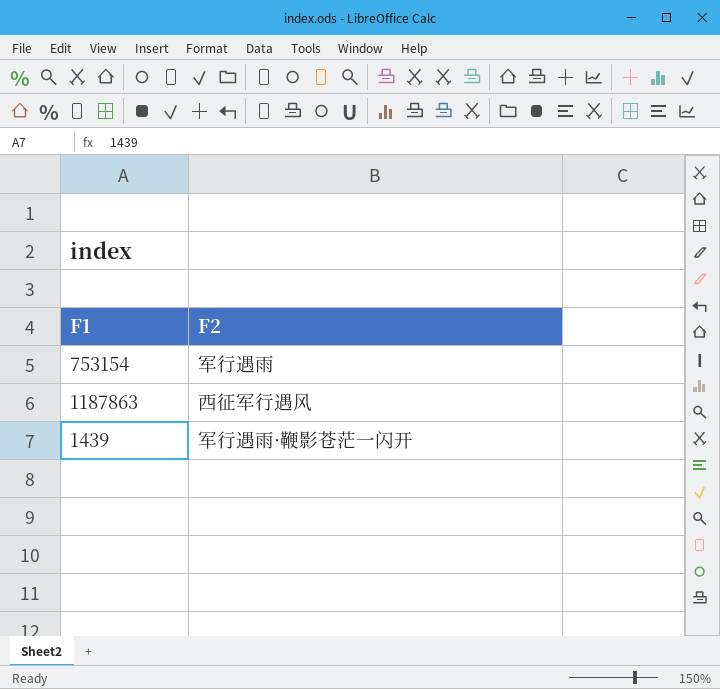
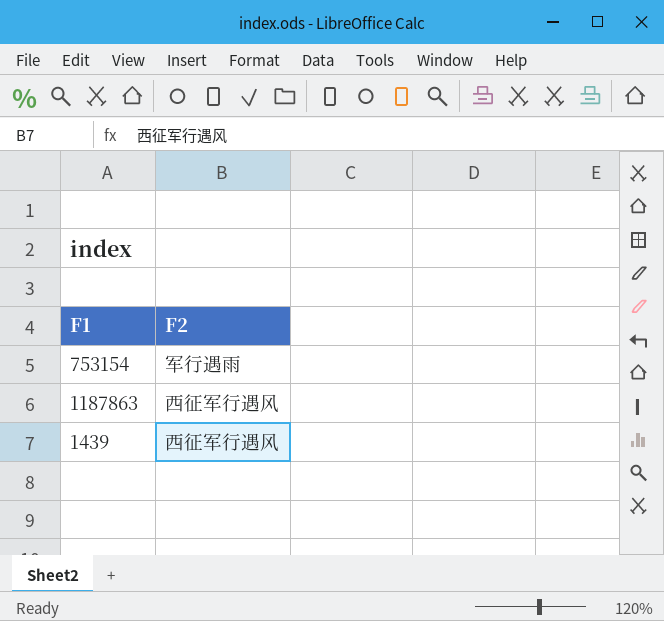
1439 | F2: 军行遇雨·鞭影苍茫一闪开 -> 西征军行遇风

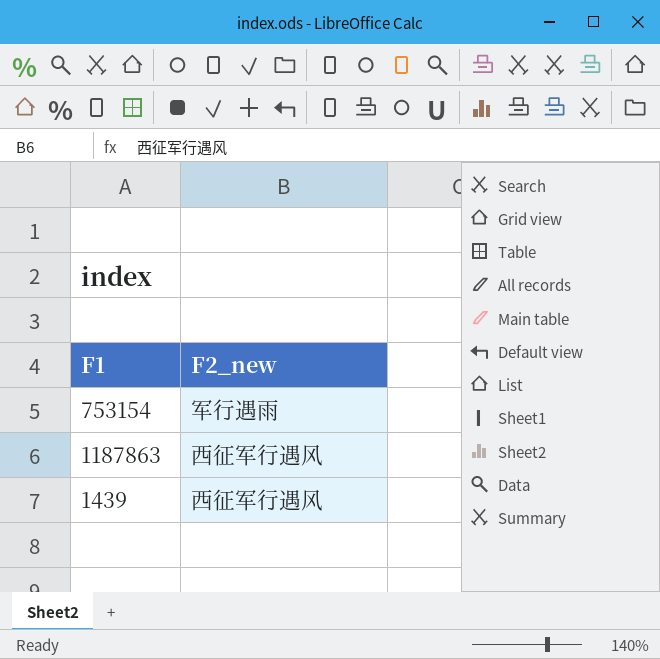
column name: F2 -> F2_new

